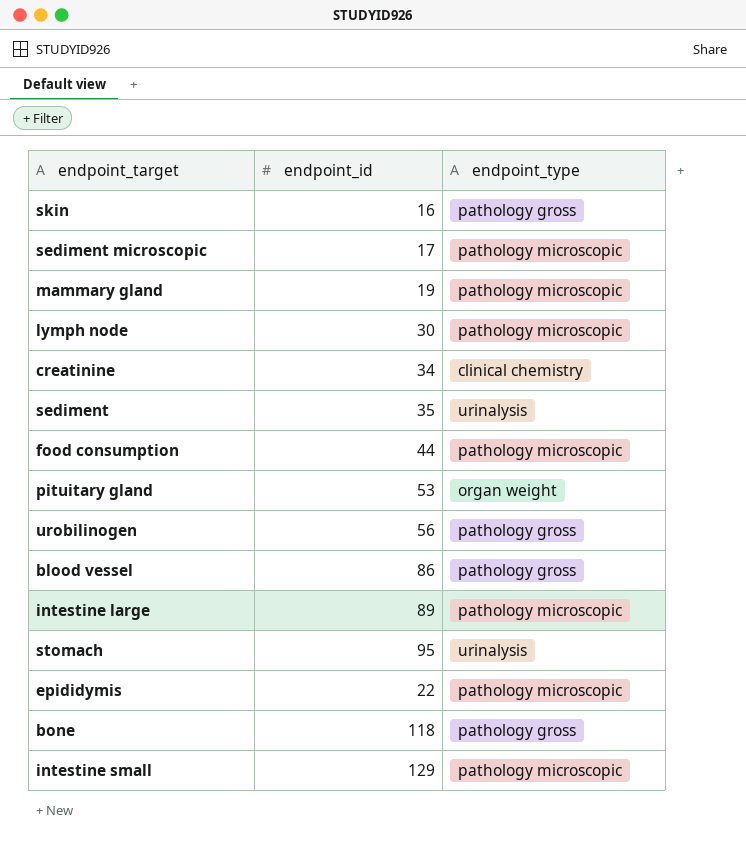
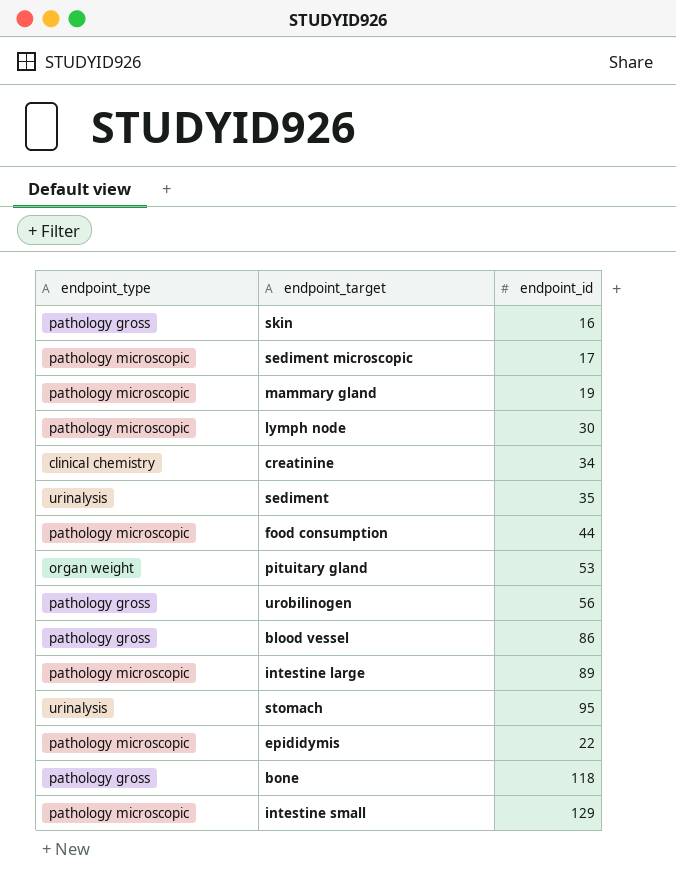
column endpoint_type | position: 3 -> 1

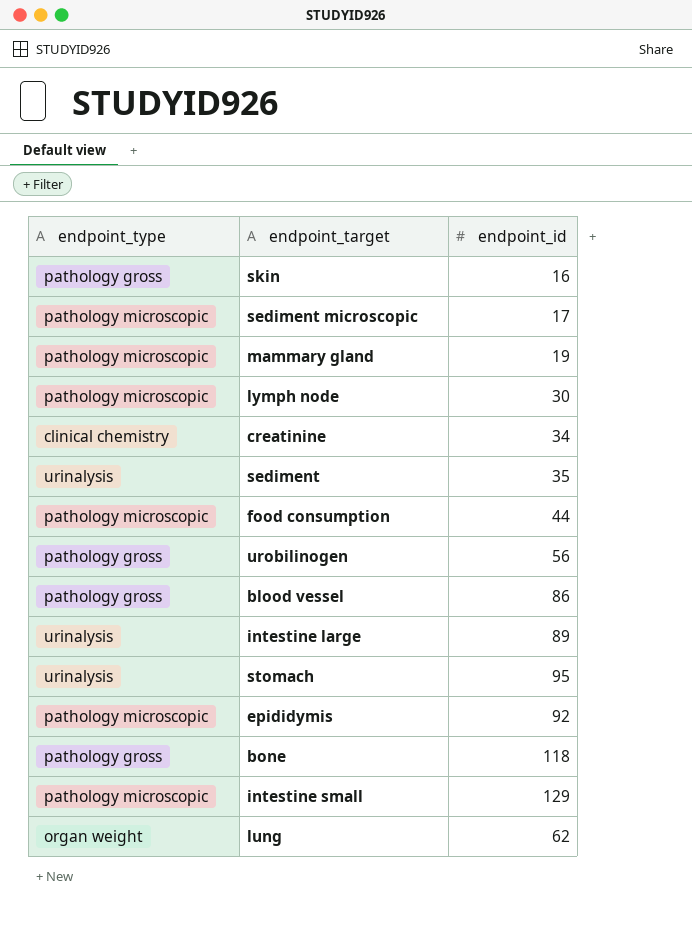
row pituitary gland: organ weight | 53 -> none
intestine large | endpoint_type: pathology microscopic -> urinalysis
epididymis | endpoint_id: 22 -> 92
row lung: none -> organ weight | 62

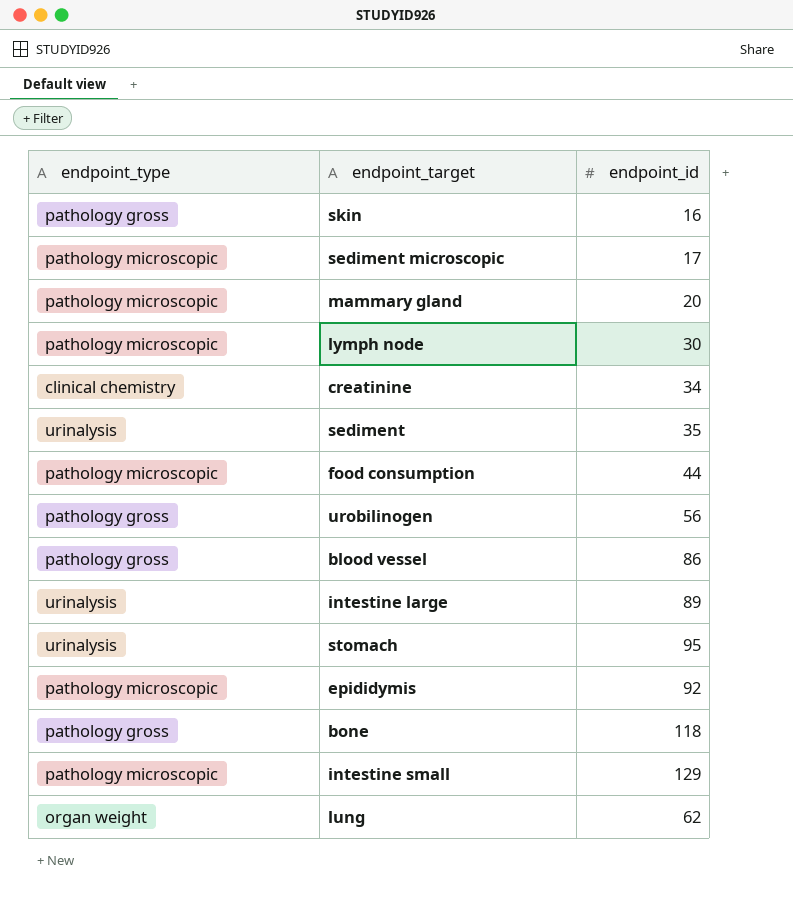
mammary gland | endpoint_id: 19 -> 20

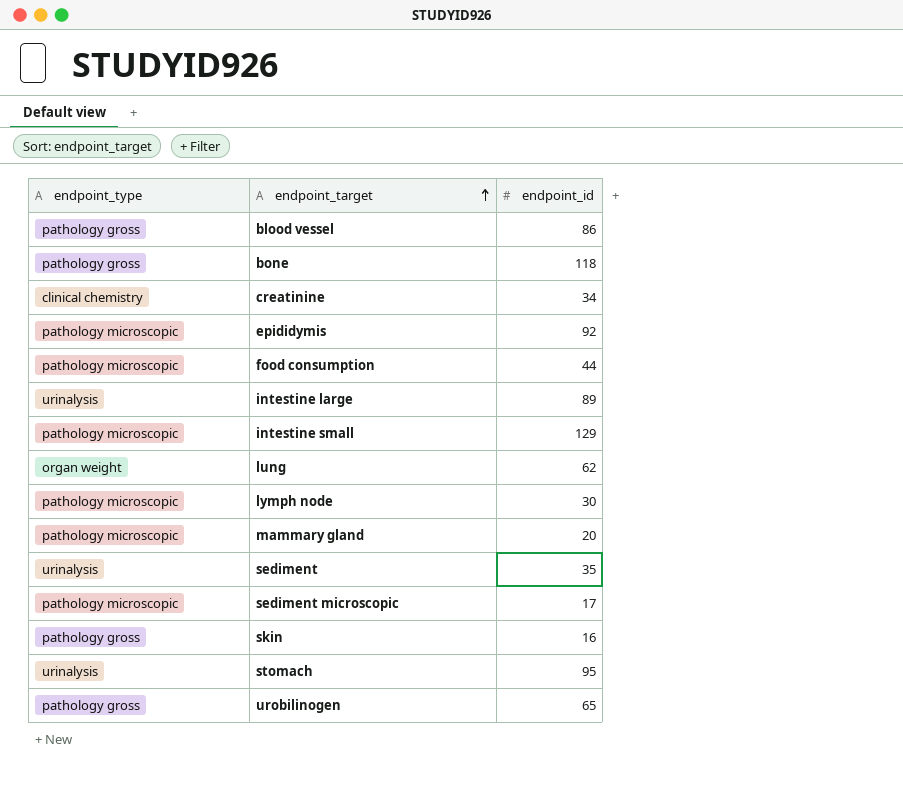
row order: none -> endpoint_target ascending
urobilinogen | endpoint_id: 56 -> 65

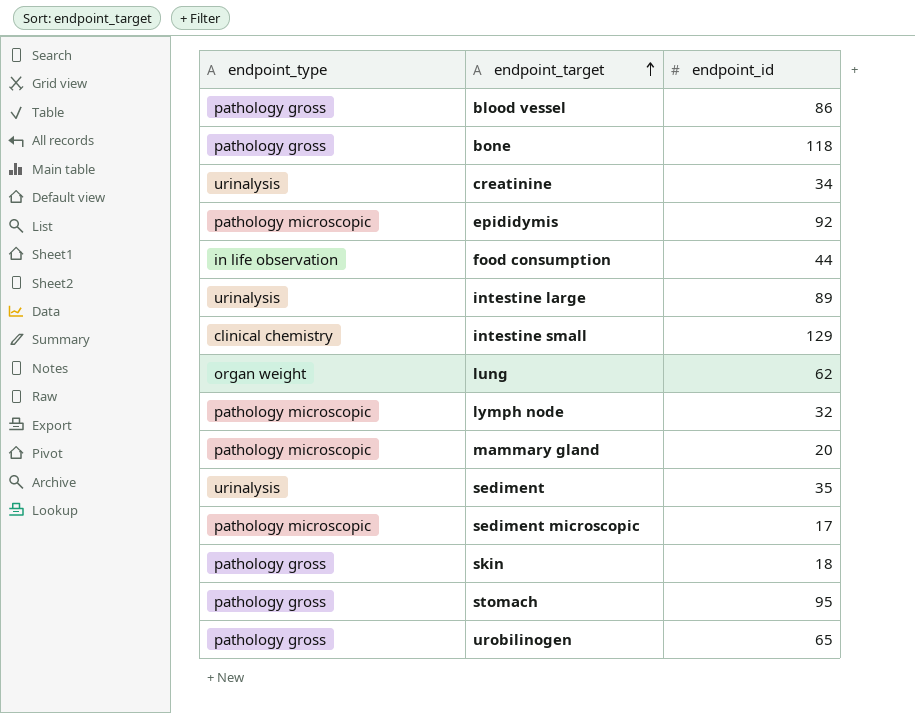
creatinine | endpoint_type: clinical chemistry -> urinalysis
food consumption | endpoint_type: pathology microscopic -> in life observation
intestine small | endpoint_type: pathology microscopic -> clinical chemistry
lymph node | endpoint_id: 30 -> 32
skin | endpoint_id: 16 -> 18
stomach | endpoint_type: urinalysis -> pathology gross

